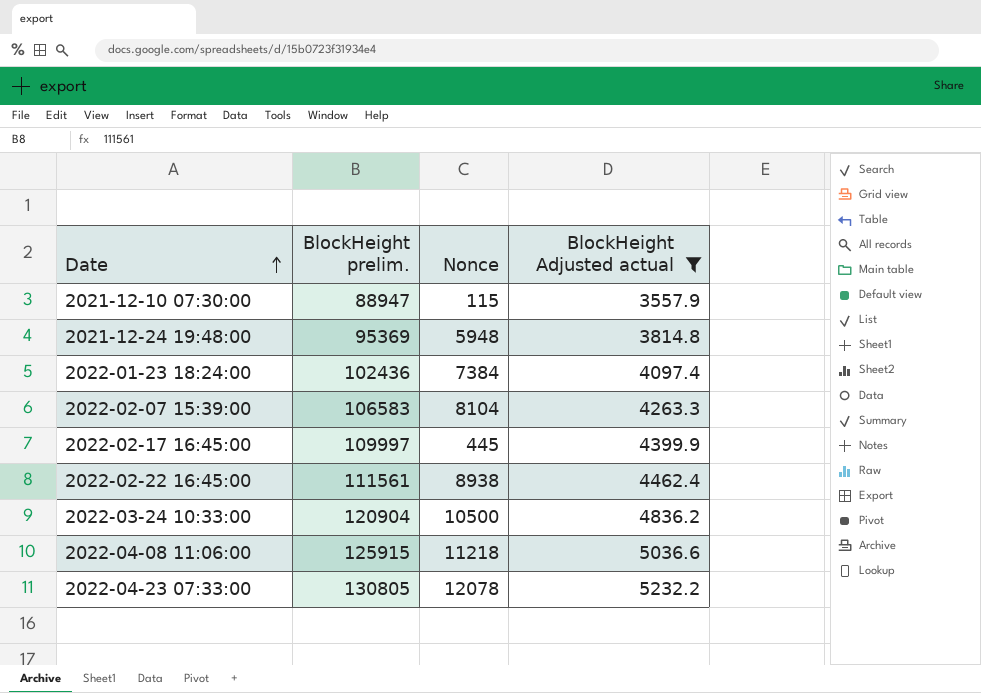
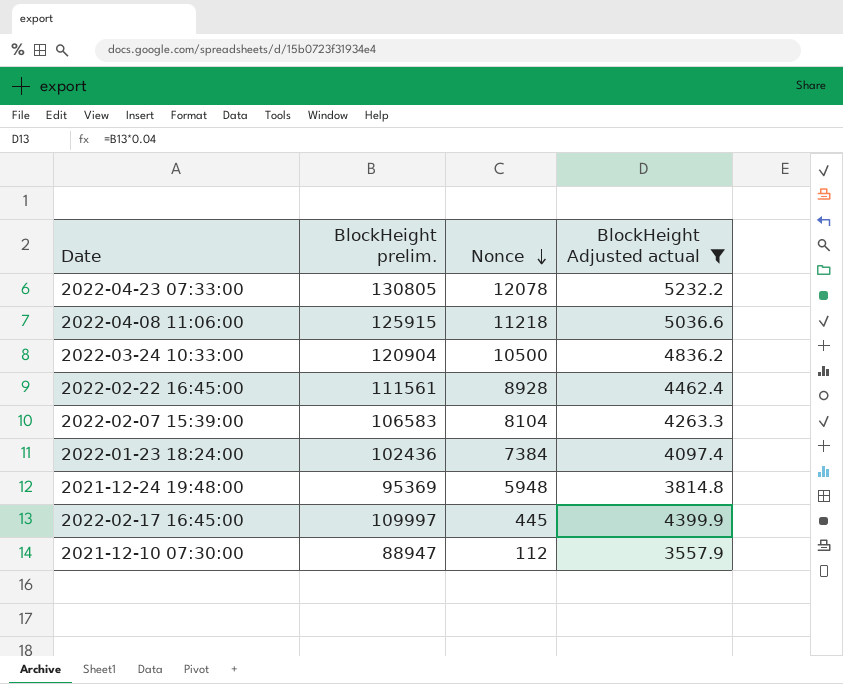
row order: Date ascending -> Nonce descending
2022-02-22 16:45:00 | Nonce: 8938 -> 8928
2021-12-10 07:30:00 | Nonce: 115 -> 112

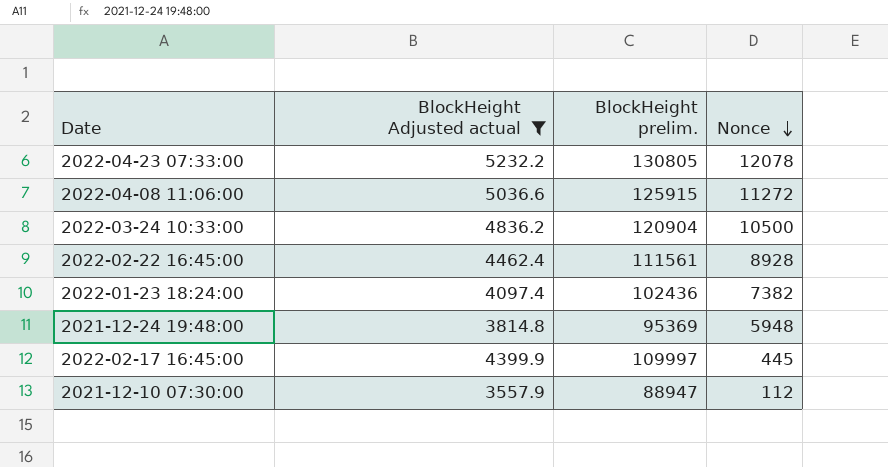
column BlockHeight Adjusted actual | position: 4 -> 2
row 2022-02-07 15:39:00: 106583 | 8104 | 4263.3 -> none
2022-04-08 11:06:00 | Nonce: 11218 -> 11272
2022-01-23 18:24:00 | Nonce: 7384 -> 7382

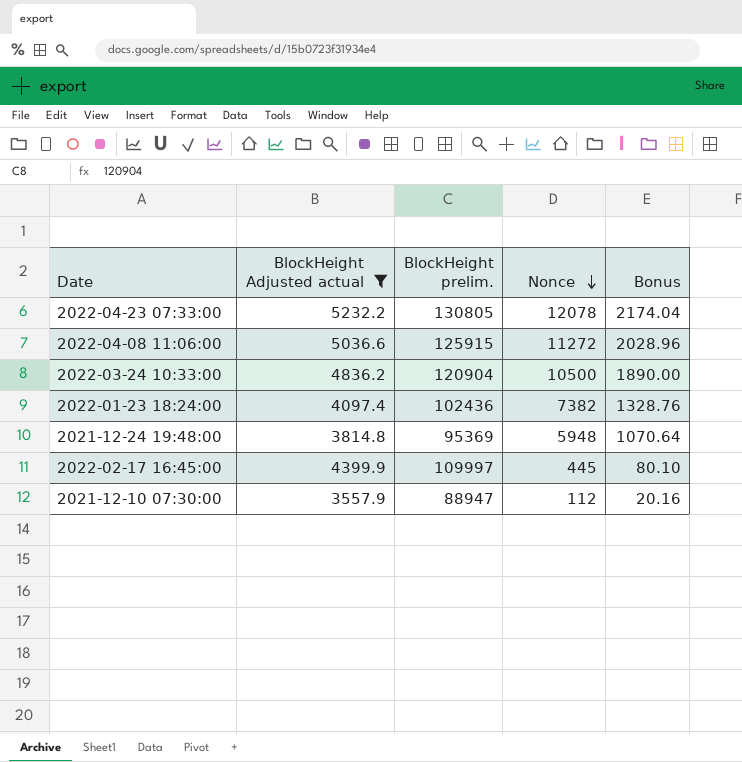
column Bonus | formula: none -> [Nonce] * 0.18
row 2022-02-22 16:45:00: 4462.4 | 111561 | 8928 -> none

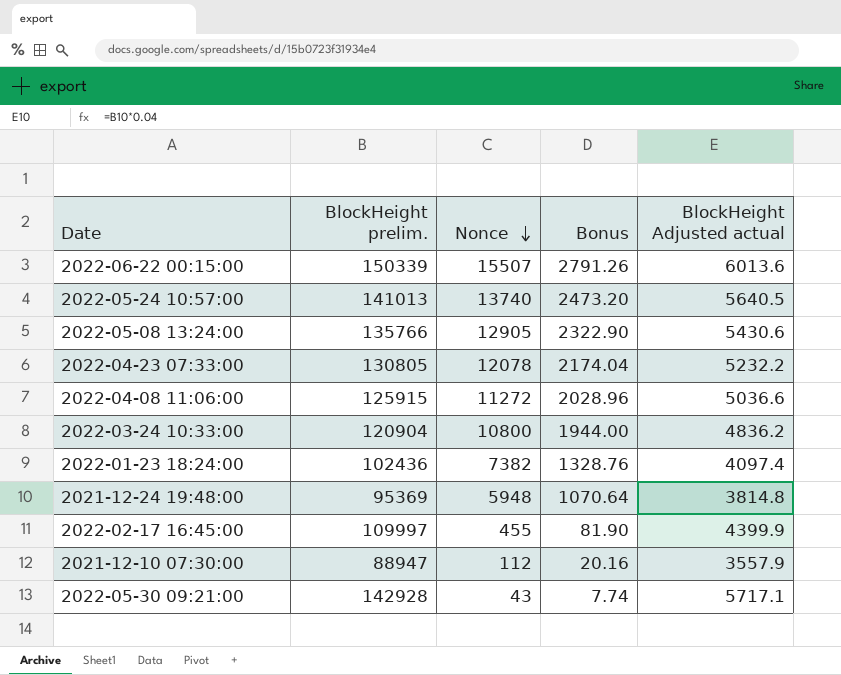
filter: BlockHeight Adjusted actual <= 5232.2 -> none
column BlockHeight Adjusted actual | position: 2 -> 5
2022-03-24 10:33:00 | Nonce: 10500 -> 10800
2022-03-24 10:33:00 | Bonus: 1890.00 -> 1944.00
2022-02-17 16:45:00 | Nonce: 445 -> 455
2022-02-17 16:45:00 | Bonus: 80.10 -> 81.90

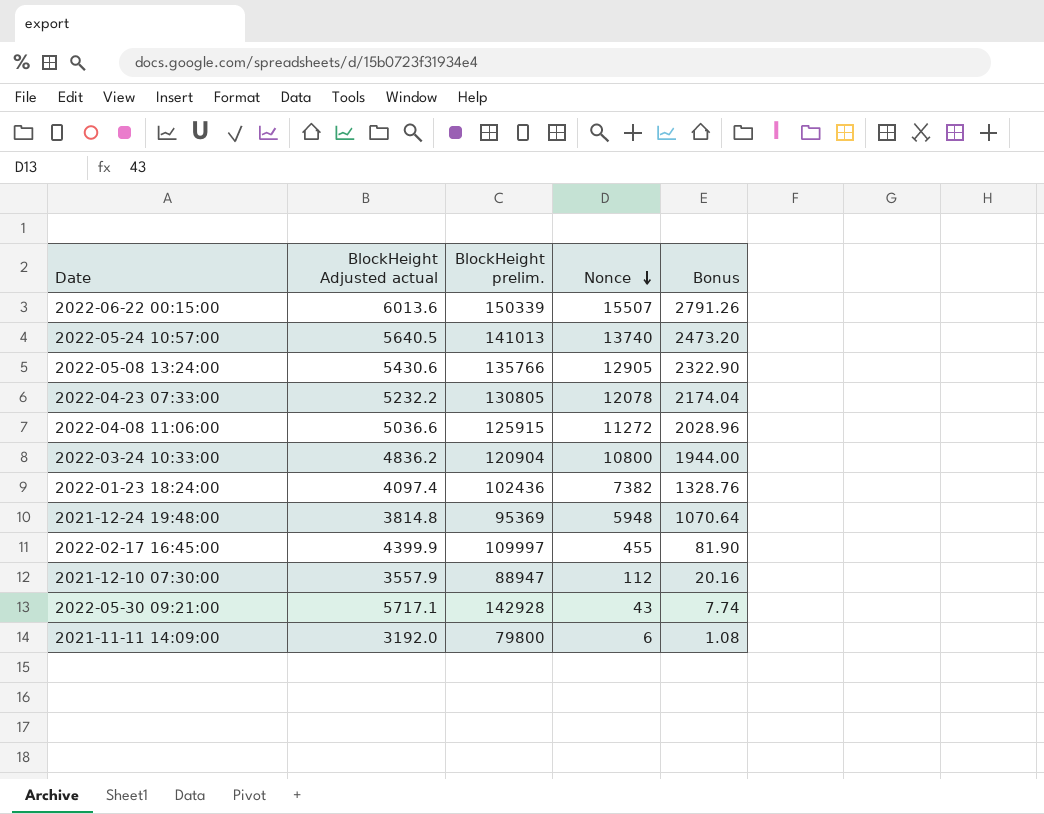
column BlockHeight Adjusted actual | position: 5 -> 2
row 2021-11-11 14:09:00: none -> 3192.0 | 79800 | 6 | 1.08

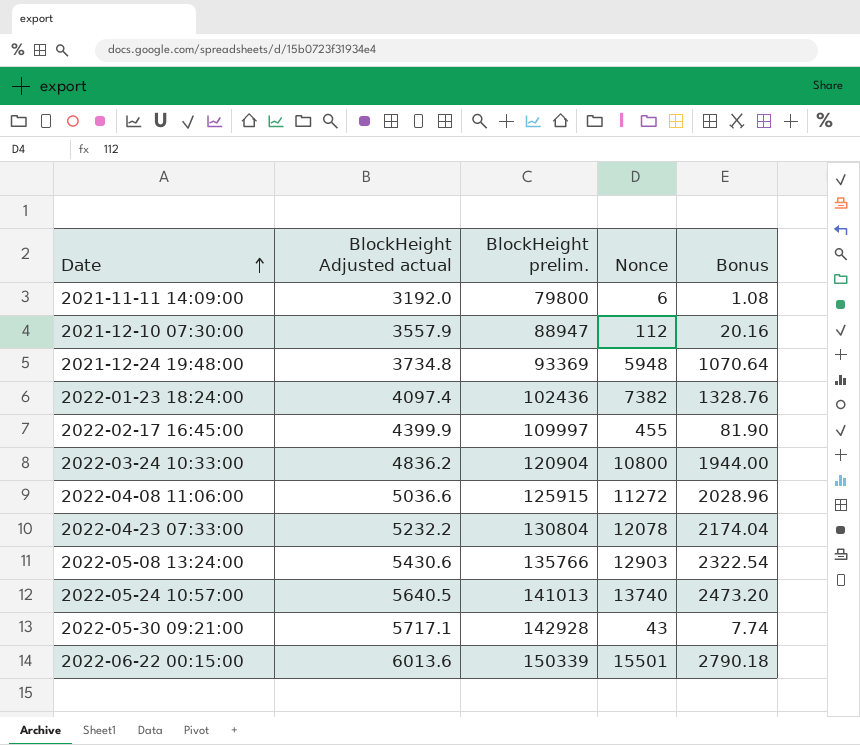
row order: Nonce descending -> Date ascending
2021-12-24 19:48:00 | BlockHeight Adjusted actual: 3814.8 -> 3734.8
2021-12-24 19:48:00 | BlockHeight prelim.: 95369 -> 93369
2022-04-23 07:33:00 | BlockHeight prelim.: 130805 -> 130804
2022-05-08 13:24:00 | Nonce: 12905 -> 12903
2022-05-08 13:24:00 | Bonus: 2322.90 -> 2322.54
2022-06-22 00:15:00 | Nonce: 15507 -> 15501
2022-06-22 00:15:00 | Bonus: 2791.26 -> 2790.18

